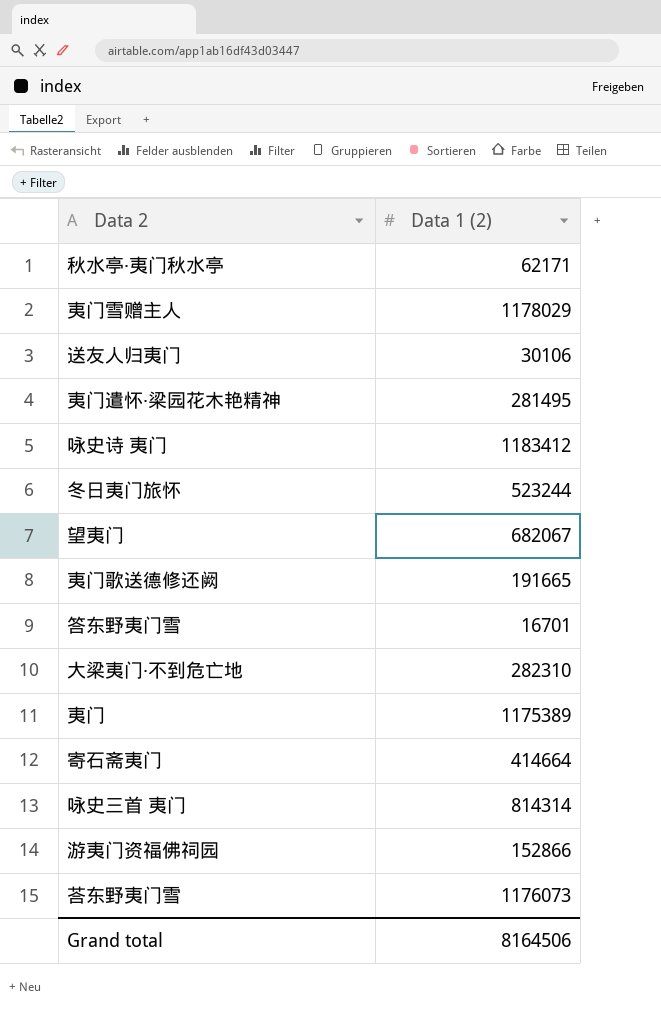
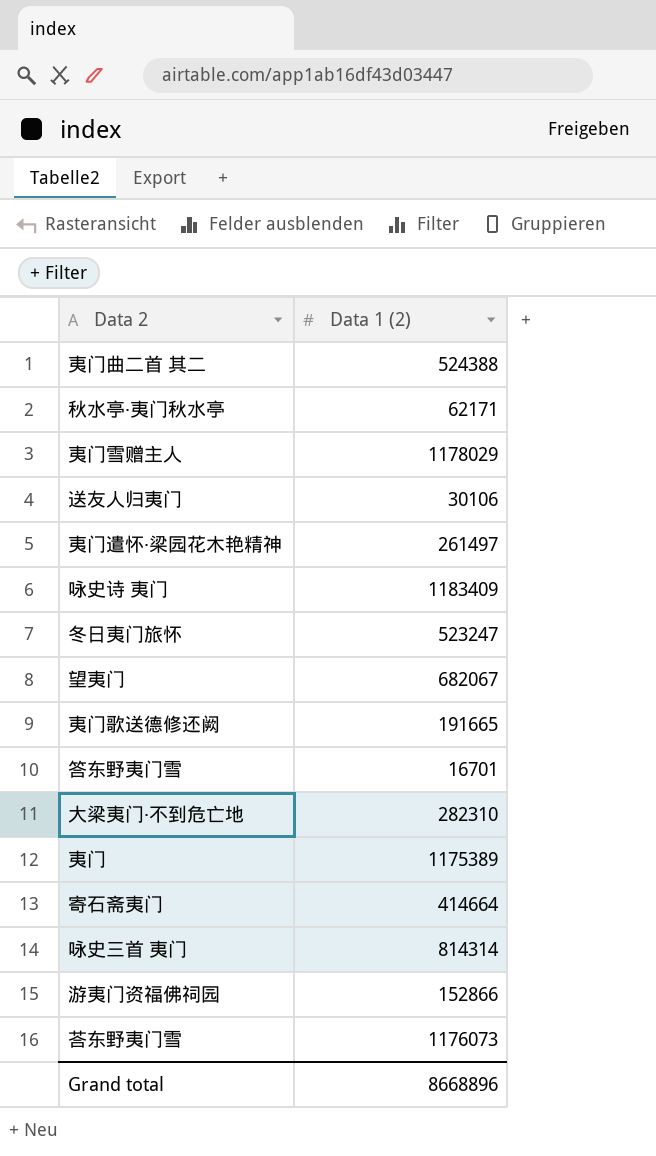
row 夷门曲二首 其二: none -> 524388
夷门遣怀·梁园花木艳精神 | Data 1 (2): 281495 -> 261497
咏史诗 夷门 | Data 1 (2): 1183412 -> 1183409
冬日夷门旅怀 | Data 1 (2): 523244 -> 523247
Grand total | Data 1 (2): 8164506 -> 8668896

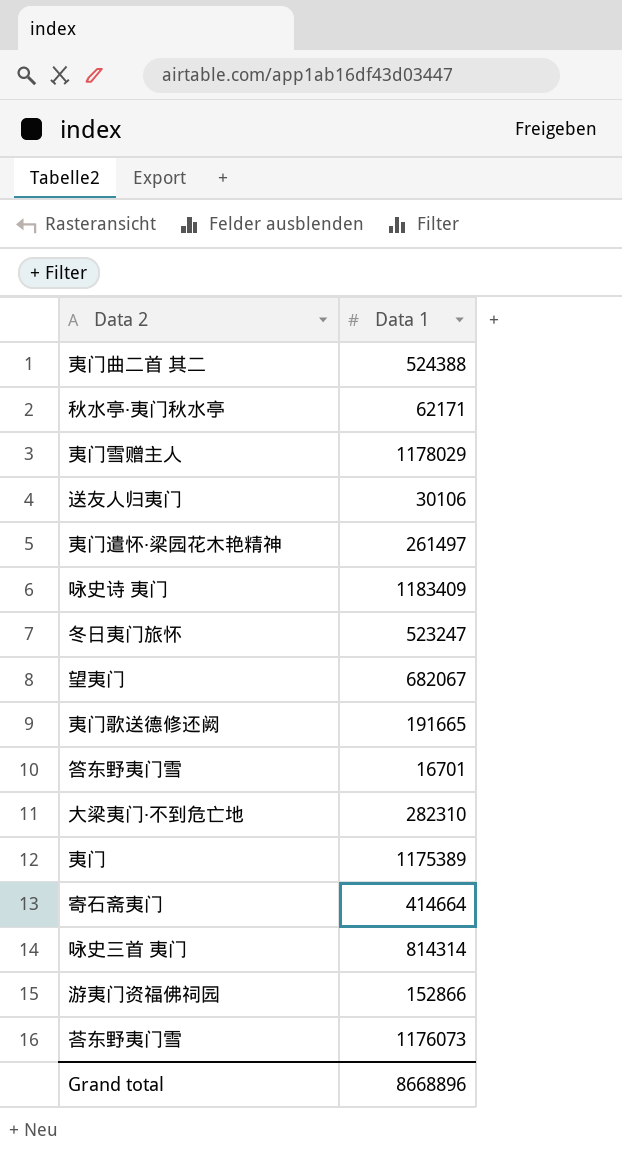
column name: Data 1 (2) -> Data 1

